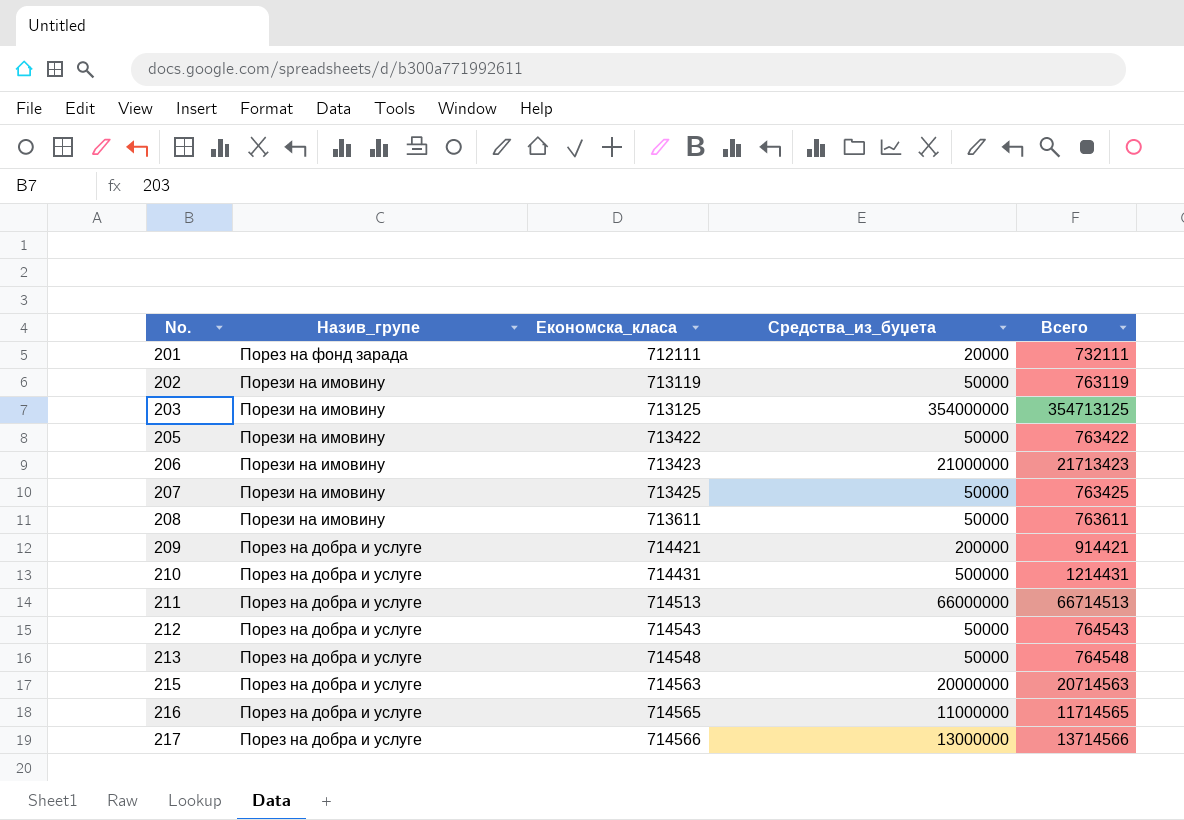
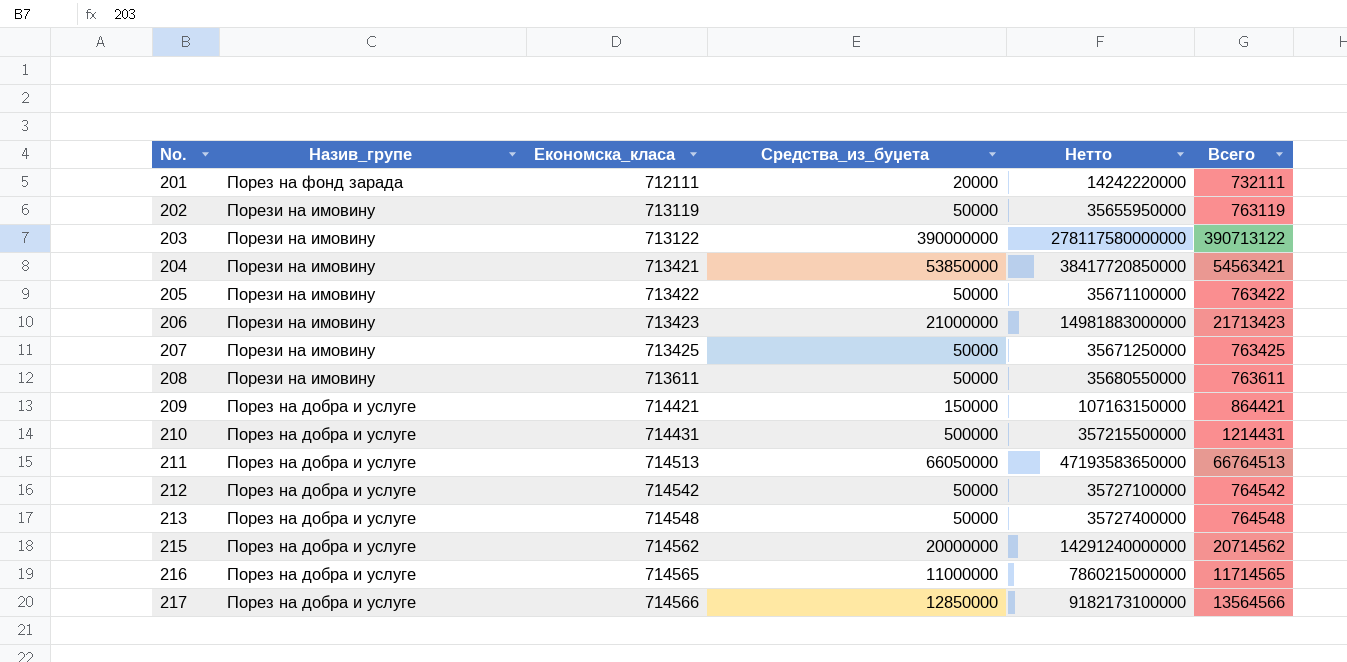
column Нетто | formula: none -> [Економска_класа] * [Средства_из_буџета]
203 | Економска_класа: 713125 -> 713122
203 | Средства_из_буџета: 354000000 -> 390000000
203 | Всего: 354713125 -> 390713122
row 204: none -> Порези на имовину | 713421 | 53850000 | 38417720850000 | 54563421
209 | Средства_из_буџета: 200000 -> 150000
209 | Всего: 914421 -> 864421
211 | Средства_из_буџета: 66000000 -> 66050000
211 | Всего: 66714513 -> 66764513
212 | Економска_класа: 714543 -> 714542
212 | Всего: 764543 -> 764542
215 | Економска_класа: 714563 -> 714562
215 | Всего: 20714563 -> 20714562
217 | Средства_из_буџета: 13000000 -> 12850000
217 | Всего: 13714566 -> 13564566

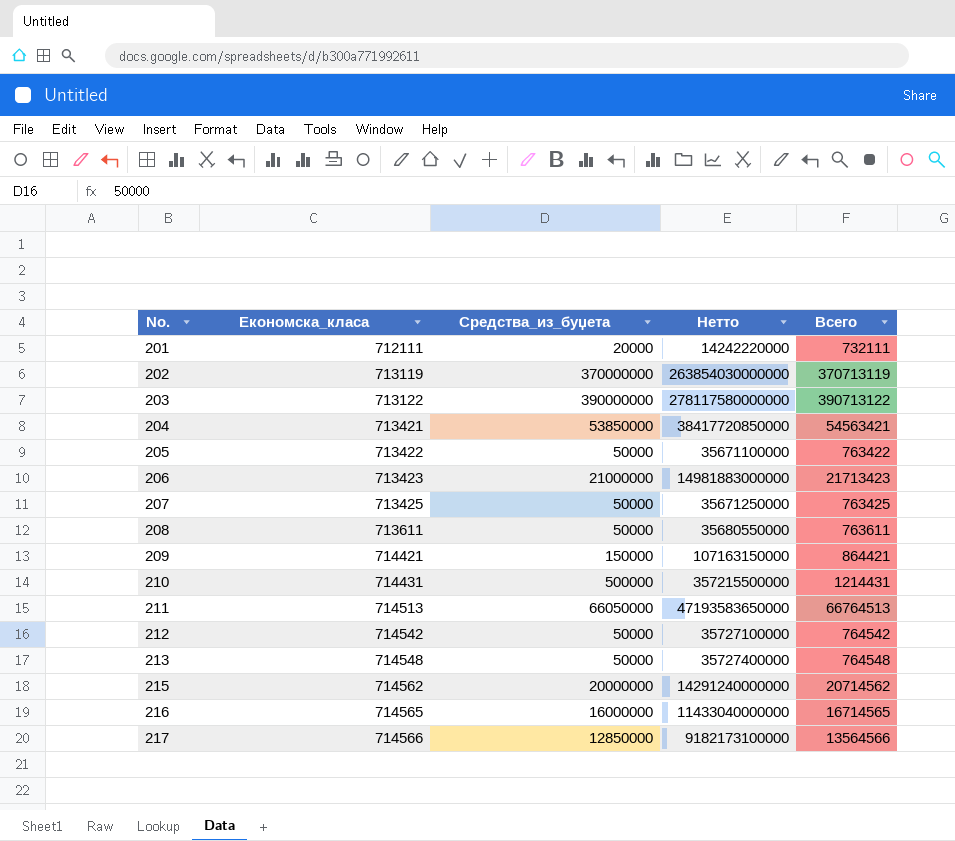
column Назив_групе | position: 2 -> none
202 | Средства_из_буџета: 50000 -> 370000000
202 | Нетто: 35655950000 -> 263854030000000
202 | Всего: 763119 -> 370713119
216 | Средства_из_буџета: 11000000 -> 16000000
216 | Нетто: 7860215000000 -> 11433040000000
216 | Всего: 11714565 -> 16714565

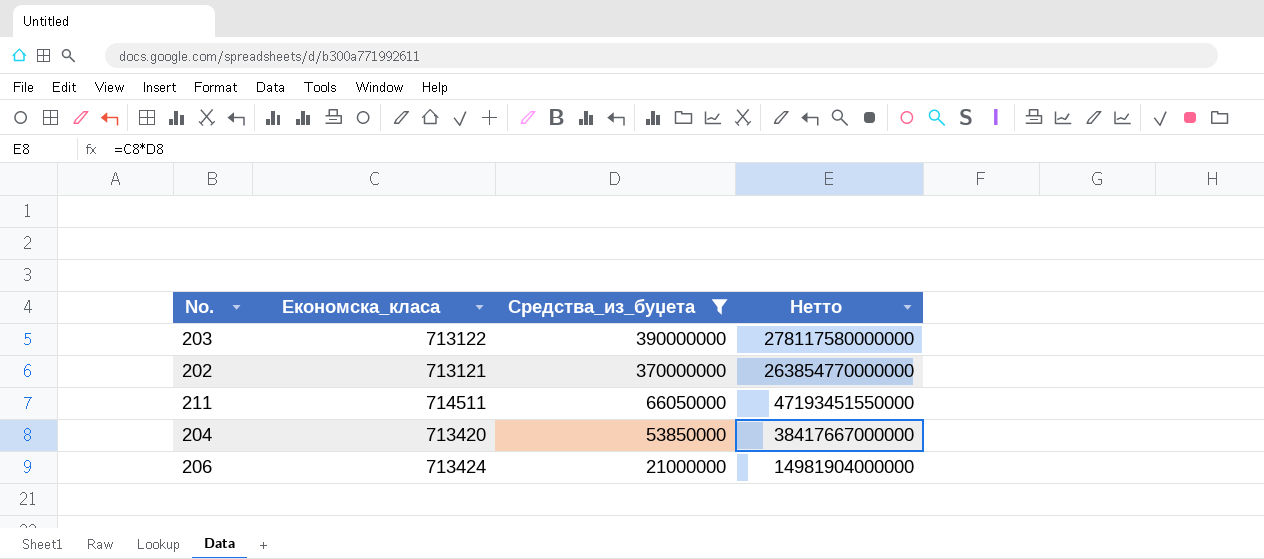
filter: none -> Средства_из_буџета >= 21000000
row order: No. ascending -> Средства_из_буџета descending
column Всего | formula: [Економска_класа] + [Средства_из_буџета] -> none
202 | Економска_класа: 713119 -> 713121
202 | Нетто: 263854030000000 -> 263854770000000
211 | Економска_класа: 714513 -> 714511
211 | Нетто: 47193583650000 -> 47193451550000
204 | Економска_класа: 713421 -> 713420
204 | Нетто: 38417720850000 -> 38417667000000
206 | Економска_класа: 713423 -> 713424
206 | Нетто: 14981883000000 -> 14981904000000

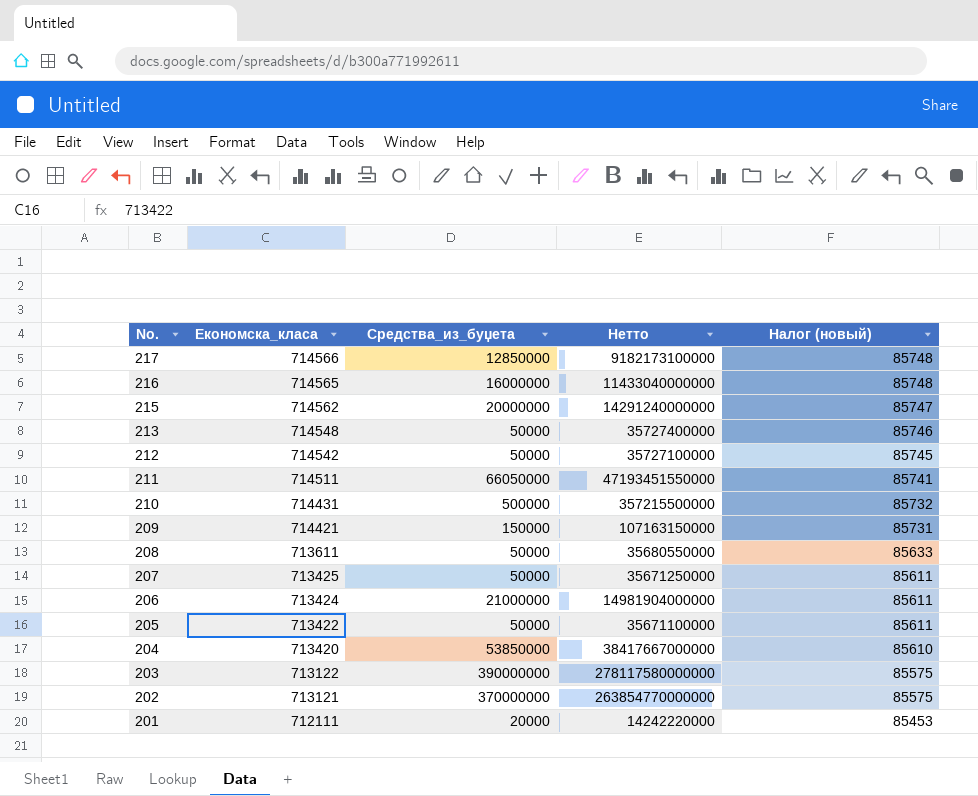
filter: Средства_из_буџета >= 21000000 -> none
row order: Средства_из_буџета descending -> No. descending
column Налог (новый) | formula: none -> [Економска_класа] * 0,12

